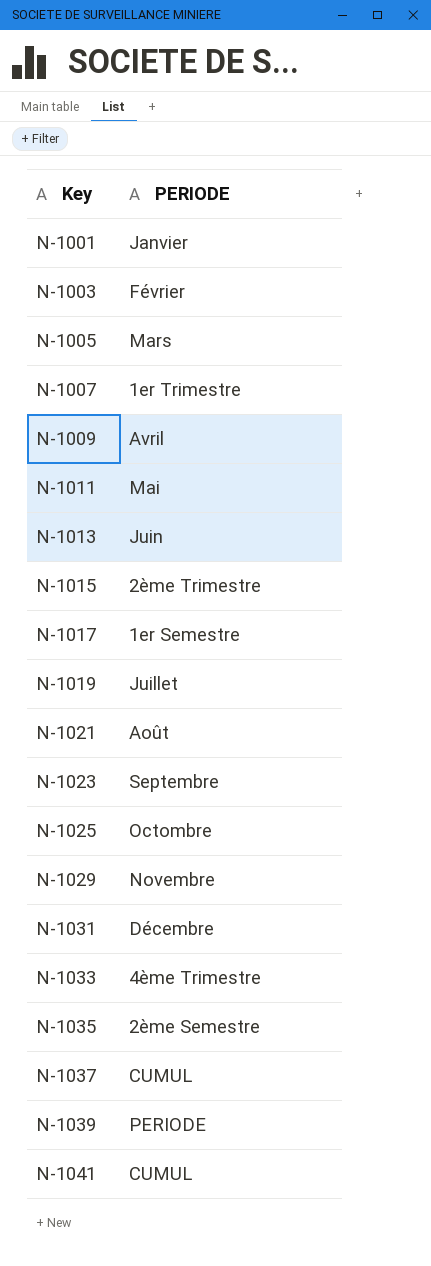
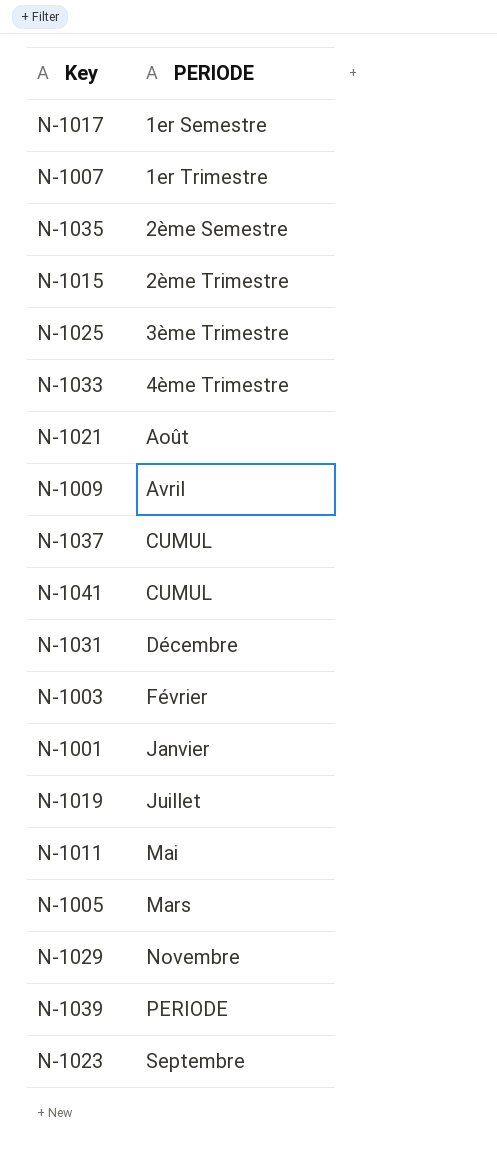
row order: Key ascending -> PERIODE ascending
row N-1013: Juin -> none
N-1025 | PERIODE: Octombre -> 3ème Trimestre

